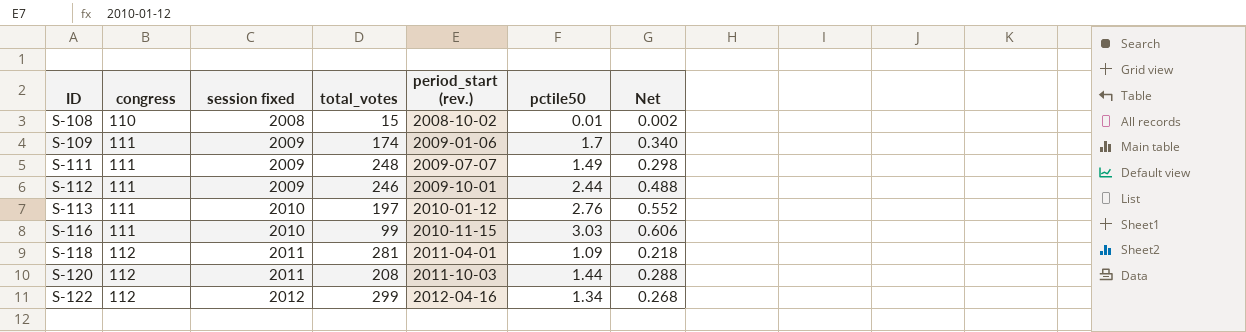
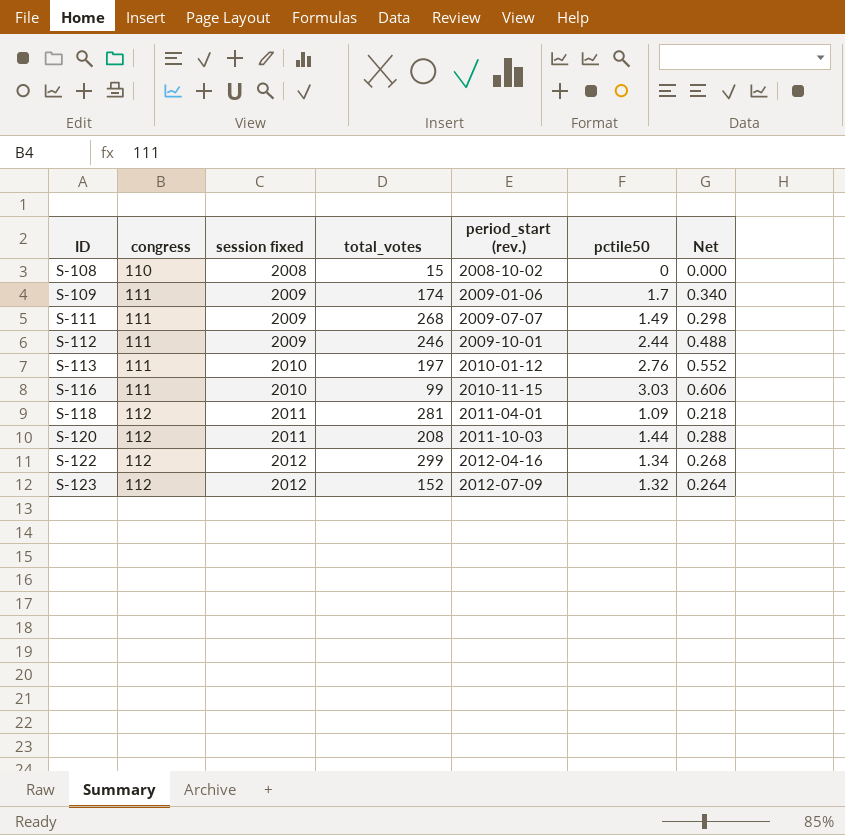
S-108 | pctile50: 0.01 -> 0
S-108 | Net: 0.002 -> 0.000
S-111 | total_votes: 248 -> 268
row S-123: none -> 112 | 2012 | 152 | 2012-07-09 | 1.32 | 0.264

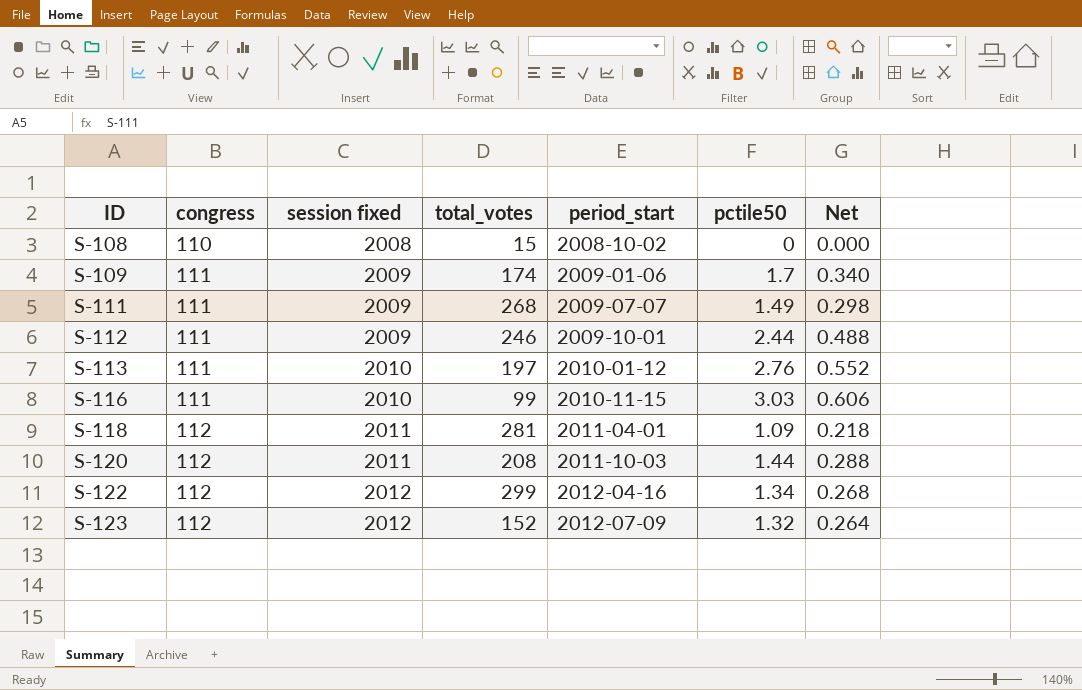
column name: period_start (rev.) -> period_start

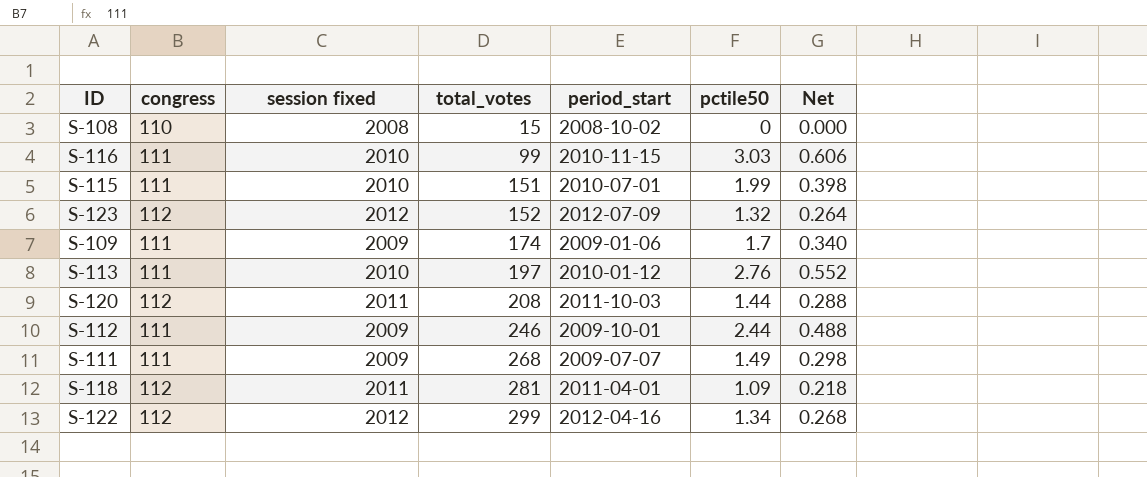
row order: ID ascending -> total_votes ascending
row S-115: none -> 111 | 2010 | 151 | 2010-07-01 | 1.99 | 0.398

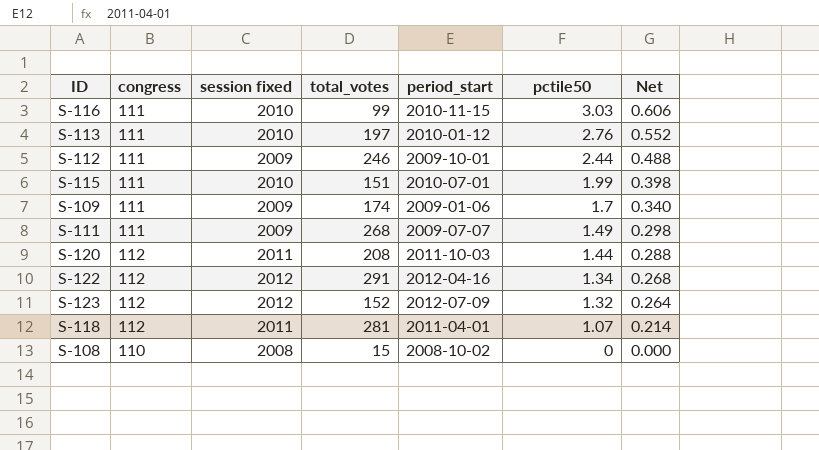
row order: total_votes ascending -> pctile50 descending
S-122 | total_votes: 299 -> 291
S-118 | pctile50: 1.09 -> 1.07
S-118 | Net: 0.218 -> 0.214

